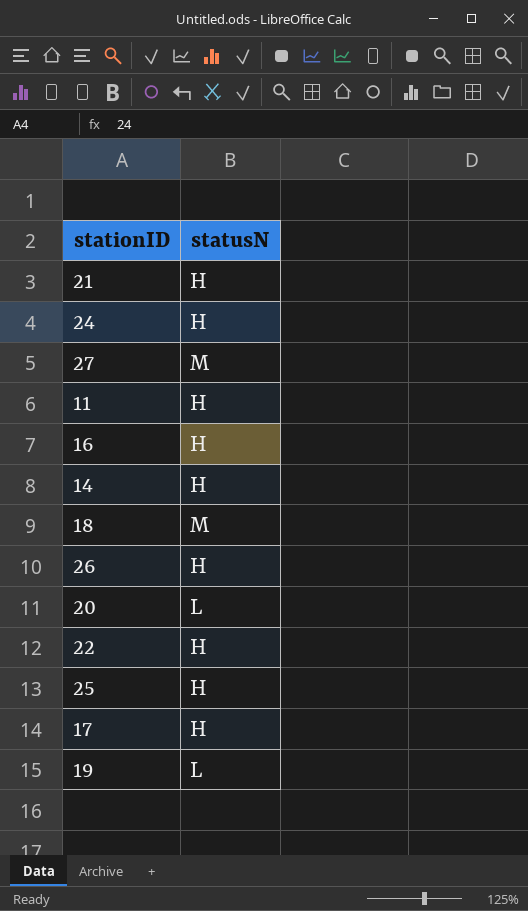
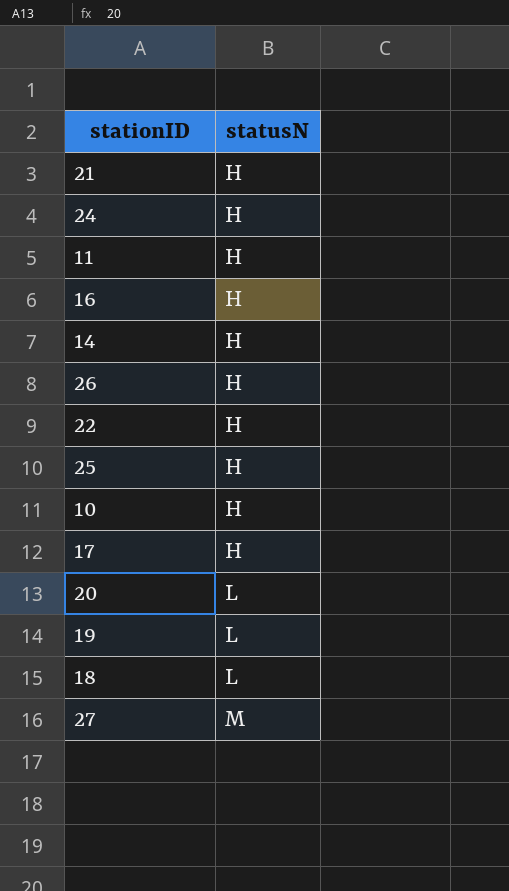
row order: none -> statusN ascending
row 10: none -> H
18 | statusN: M -> L

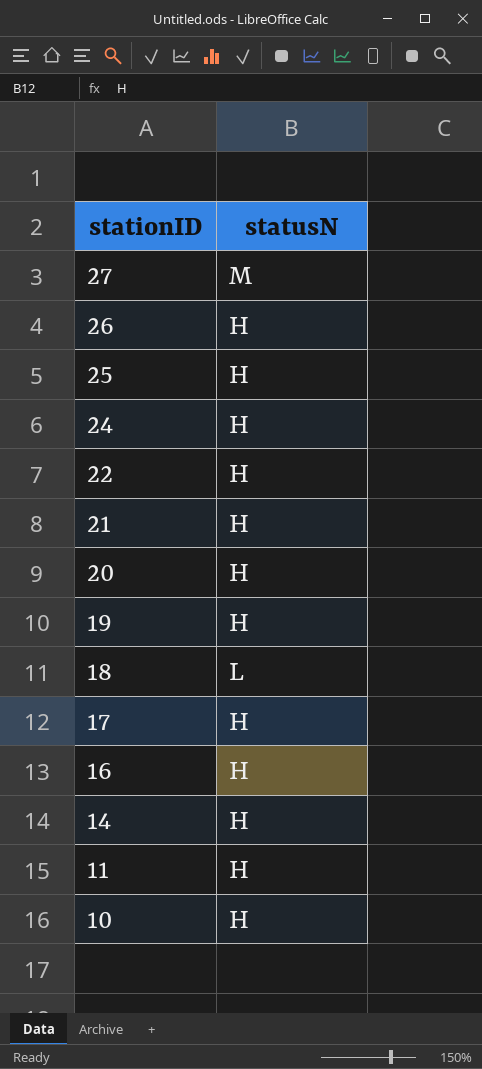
row order: statusN ascending -> stationID descending
20 | statusN: L -> H
19 | statusN: L -> H

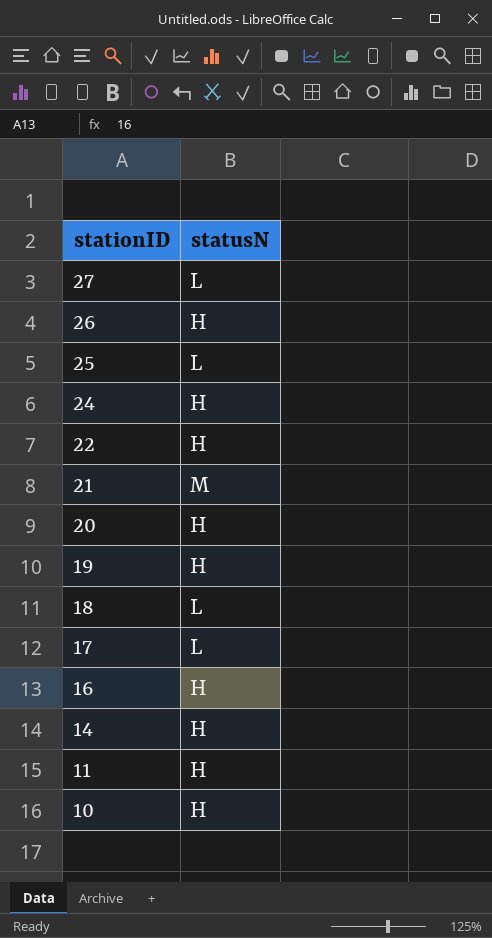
27 | statusN: M -> L
25 | statusN: H -> L
21 | statusN: H -> M
17 | statusN: H -> L

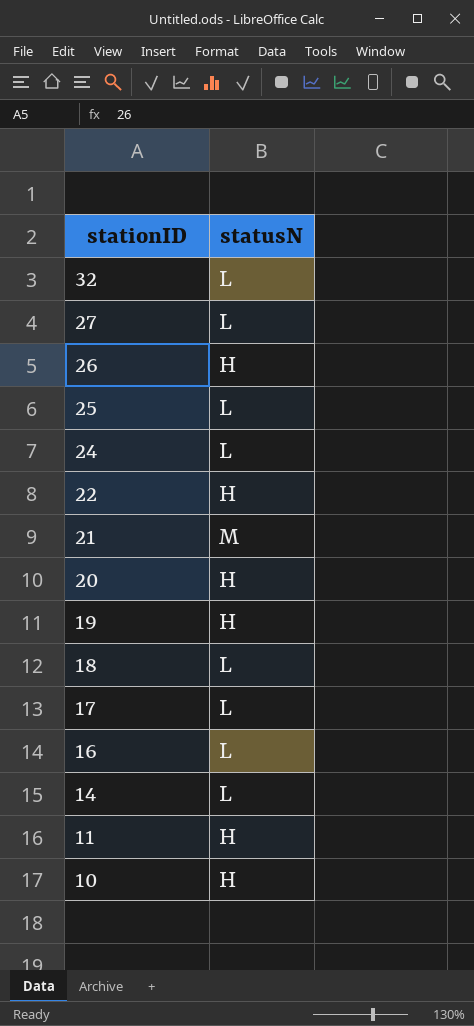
row 32: none -> L
24 | statusN: H -> L
16 | statusN: H -> L
14 | statusN: H -> L

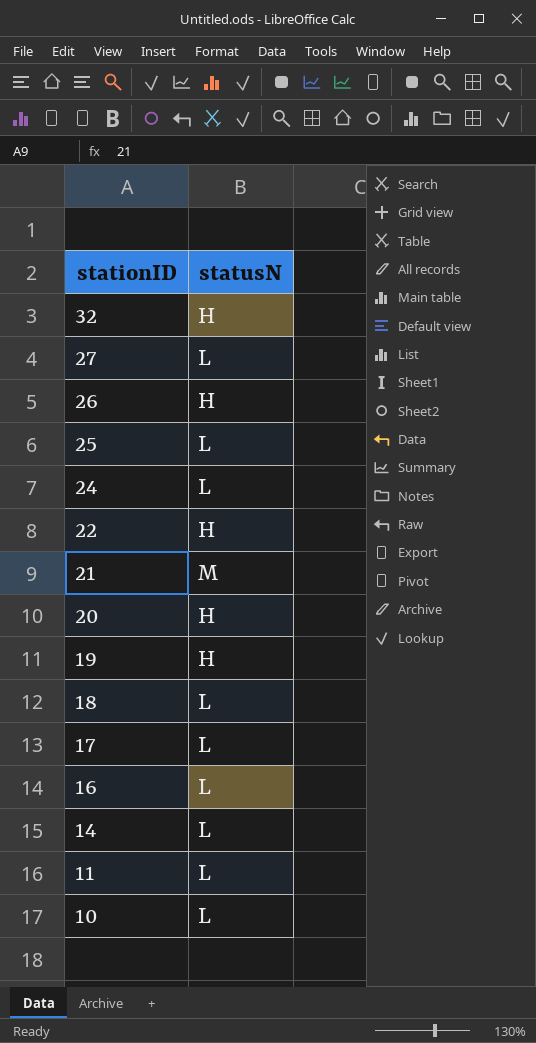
32 | statusN: L -> H
11 | statusN: H -> L
10 | statusN: H -> L

